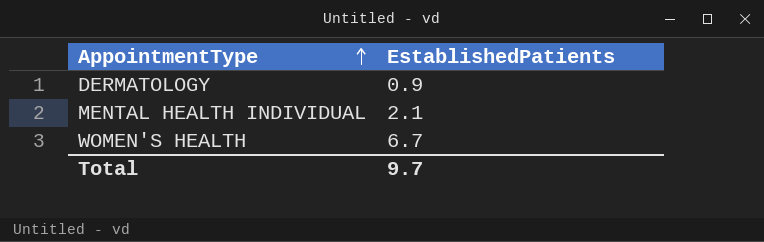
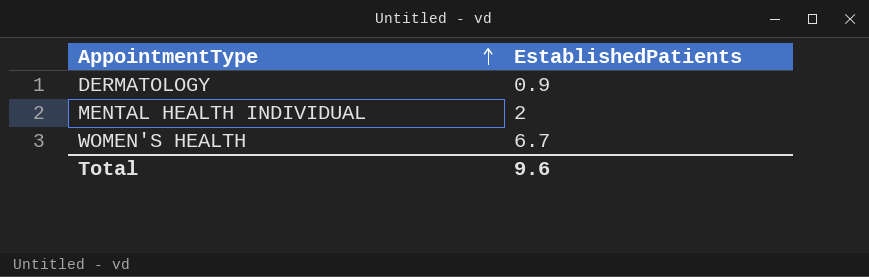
MENTAL HEALTH INDIVIDUAL | EstablishedPatients: 2.1 -> 2
Total | EstablishedPatients: 9.7 -> 9.6

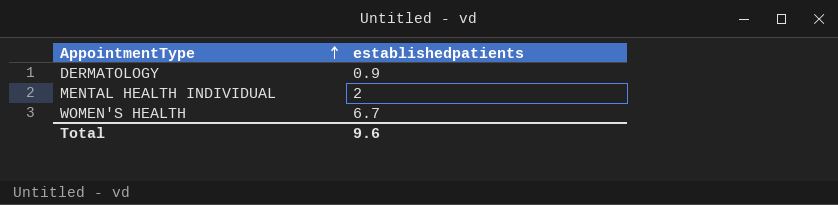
column name: EstablishedPatients -> establishedpatients

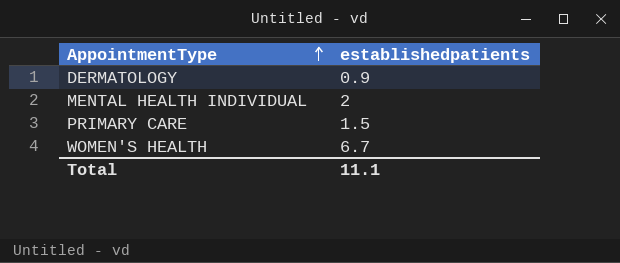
row PRIMARY CARE: none -> 1.5
Total | establishedpatients: 9.6 -> 11.1

